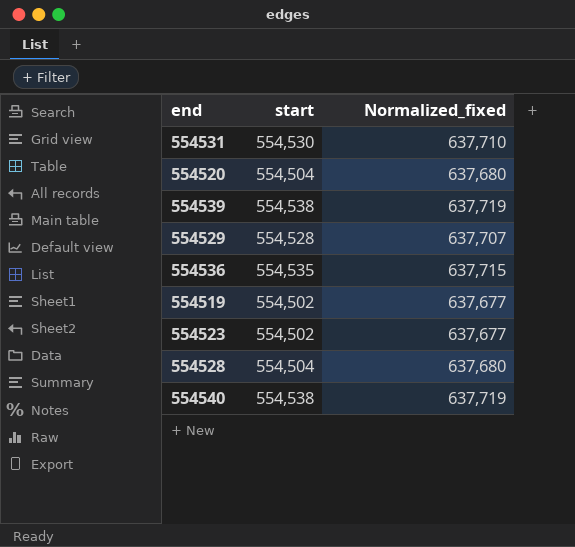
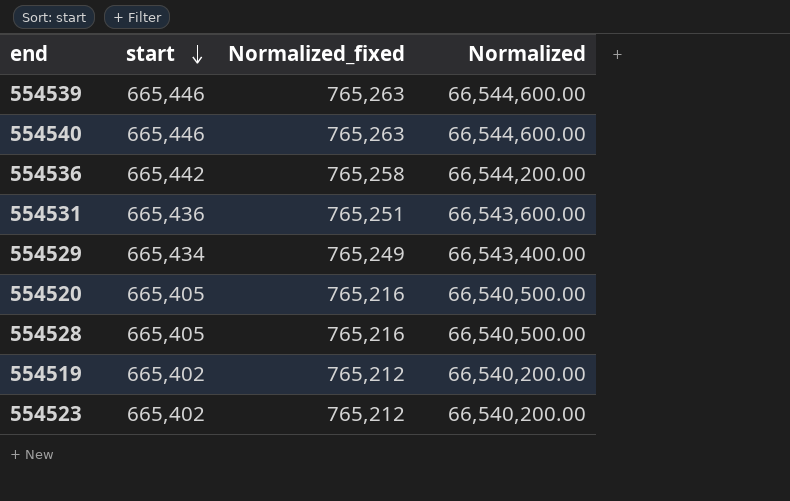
row order: none -> start descending
column Normalized | formula: none -> [start] * 100
554539 | start: 554,538 -> 665,446
554539 | Normalized_fixed: 637,719 -> 765,263
554540 | start: 554,538 -> 665,446
554540 | Normalized_fixed: 637,719 -> 765,263
554536 | start: 554,535 -> 665,442
554536 | Normalized_fixed: 637,715 -> 765,258
554531 | start: 554,530 -> 665,436
554531 | Normalized_fixed: 637,710 -> 765,251
554529 | start: 554,528 -> 665,434
554529 | Normalized_fixed: 637,707 -> 765,249
554520 | start: 554,504 -> 665,405
554520 | Normalized_fixed: 637,680 -> 765,216
554528 | start: 554,504 -> 665,405
554528 | Normalized_fixed: 637,680 -> 765,216
554519 | start: 554,502 -> 665,402
554519 | Normalized_fixed: 637,677 -> 765,212
554523 | start: 554,502 -> 665,402
554523 | Normalized_fixed: 637,677 -> 765,212

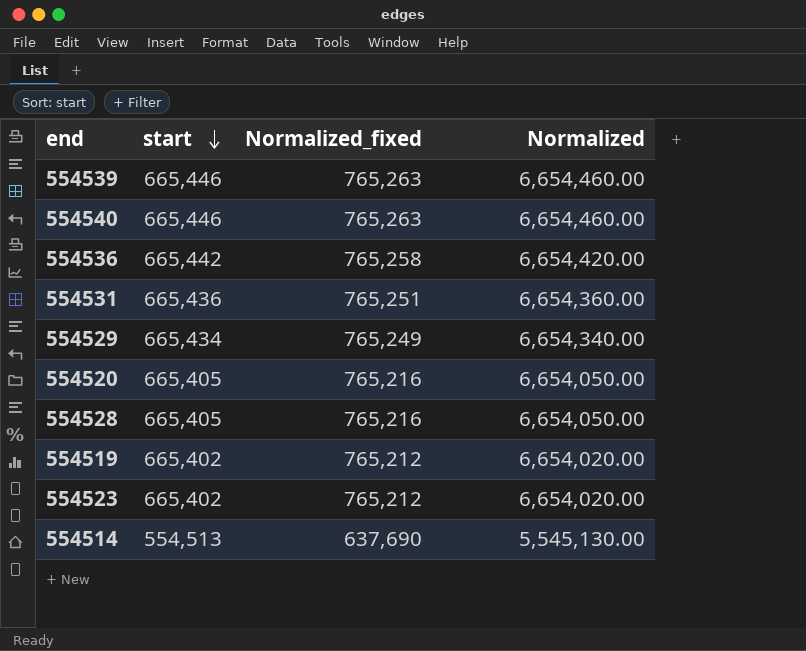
column Normalized | formula: [start] * 100 -> [start] * 10
row 554514: none -> 554,513 | 637,690 | 5,545,130.00

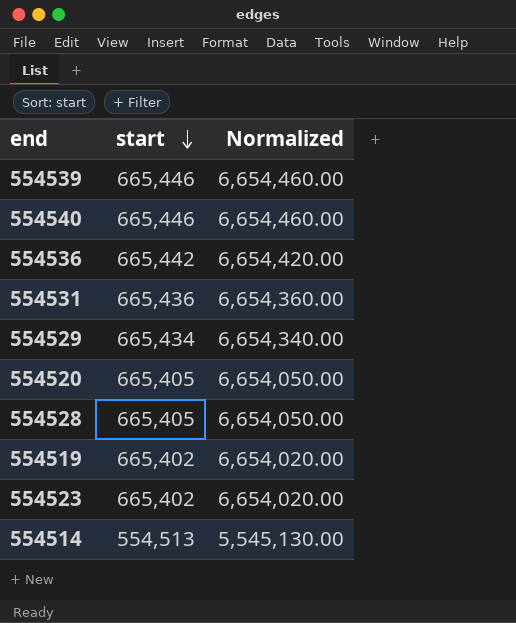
column Normalized_fixed | formula: [start] * 1.15 -> none

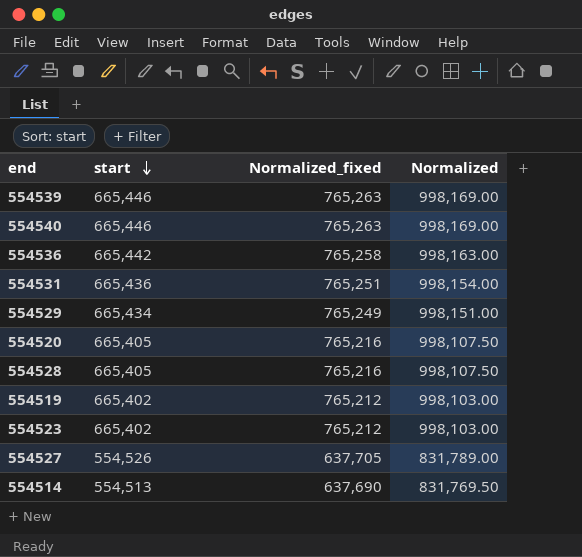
column Normalized_fixed | formula: none -> [start] * 1.15
column Normalized | formula: [start] * 10 -> [start] * 1.5
row 554527: none -> 554,526 | 637,705 | 831,789.00

